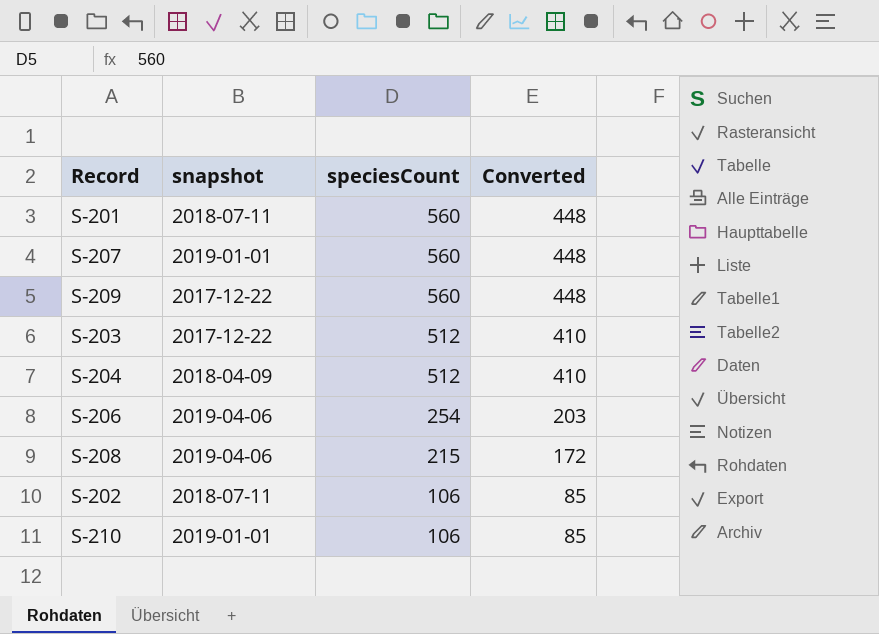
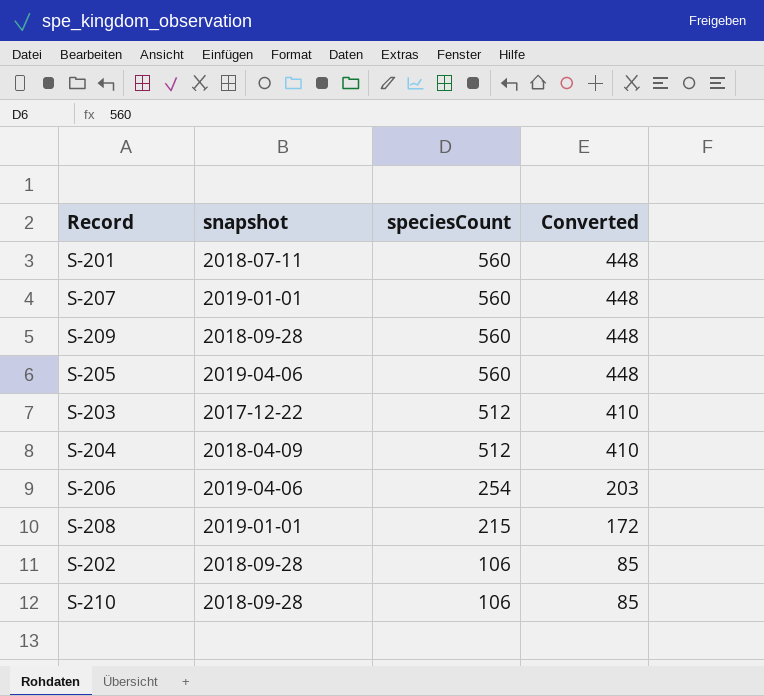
S-209 | snapshot: 2017-12-22 -> 2018-09-28
row S-205: none -> 2019-04-06 | 560 | 448
S-208 | snapshot: 2019-04-06 -> 2019-01-01
S-202 | snapshot: 2018-07-11 -> 2018-09-28
S-210 | snapshot: 2019-01-01 -> 2018-09-28

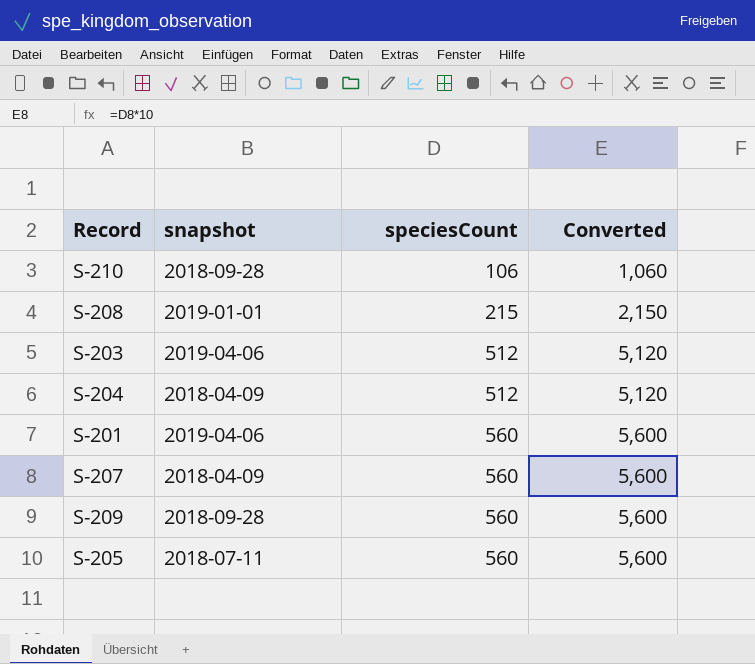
row order: speciesCount descending -> speciesCount ascending
column Converted | formula: [speciesCount] * 0.8 -> [speciesCount] * 10
row S-206: 2019-04-06 | 254 | 203 -> none
row S-202: 2018-09-28 | 106 | 85 -> none
S-203 | snapshot: 2017-12-22 -> 2019-04-06
S-201 | snapshot: 2018-07-11 -> 2019-04-06
S-207 | snapshot: 2019-01-01 -> 2018-04-09
S-205 | snapshot: 2019-04-06 -> 2018-07-11

